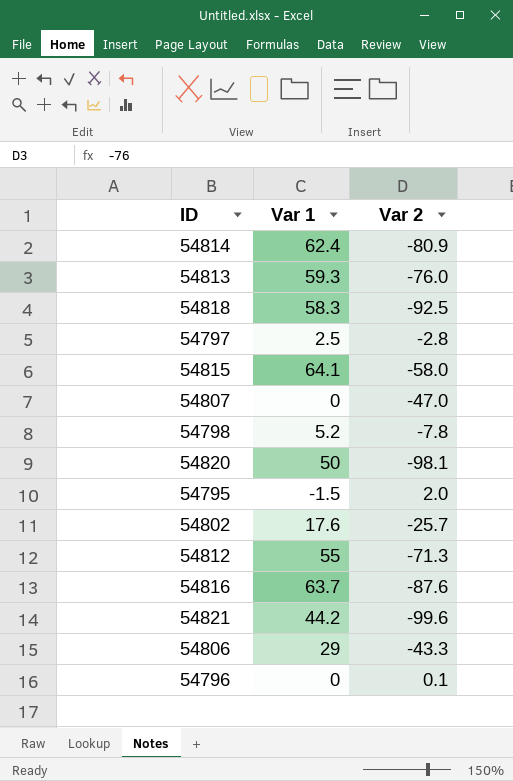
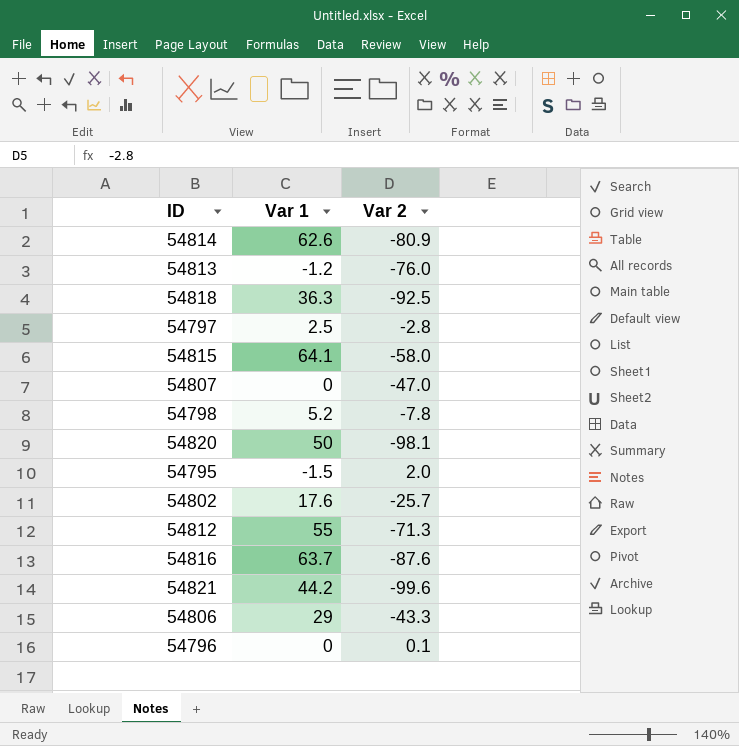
54814 | Var 1: 62.4 -> 62.6
54813 | Var 1: 59.3 -> -1.2
54818 | Var 1: 58.3 -> 36.3

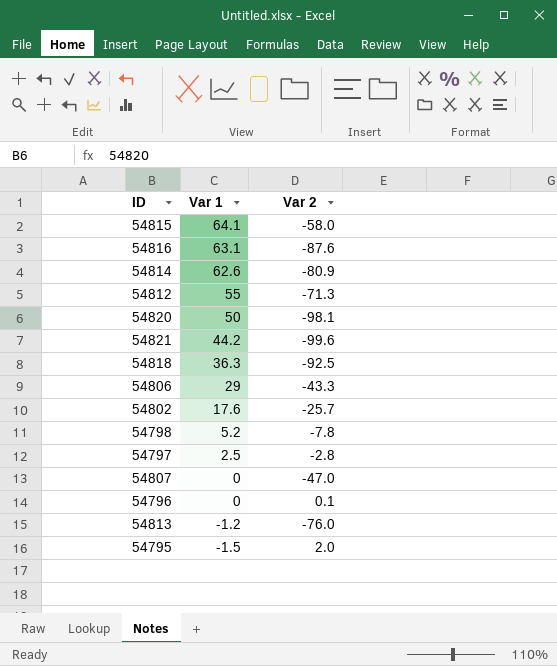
row order: none -> Var 1 descending
54816 | Var 1: 63.7 -> 63.1

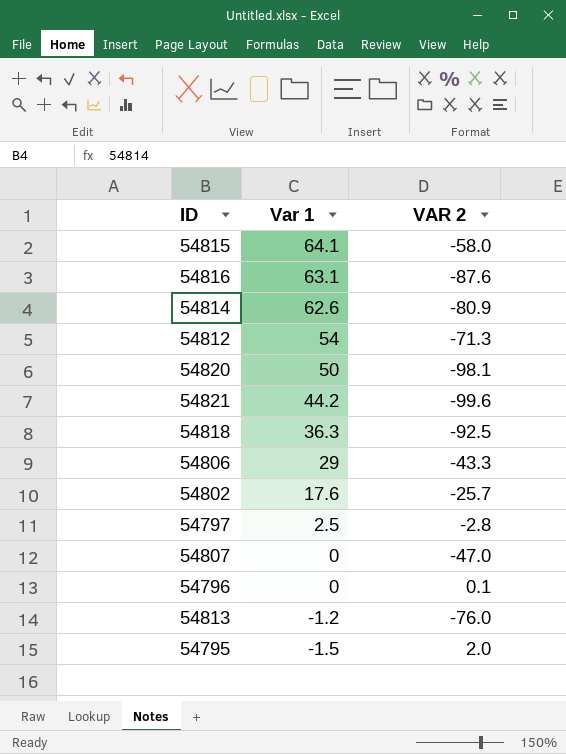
column name: Var 2 -> VAR 2
row 54798: 5.2 | -7.8 -> none
54812 | Var 1: 55 -> 54

